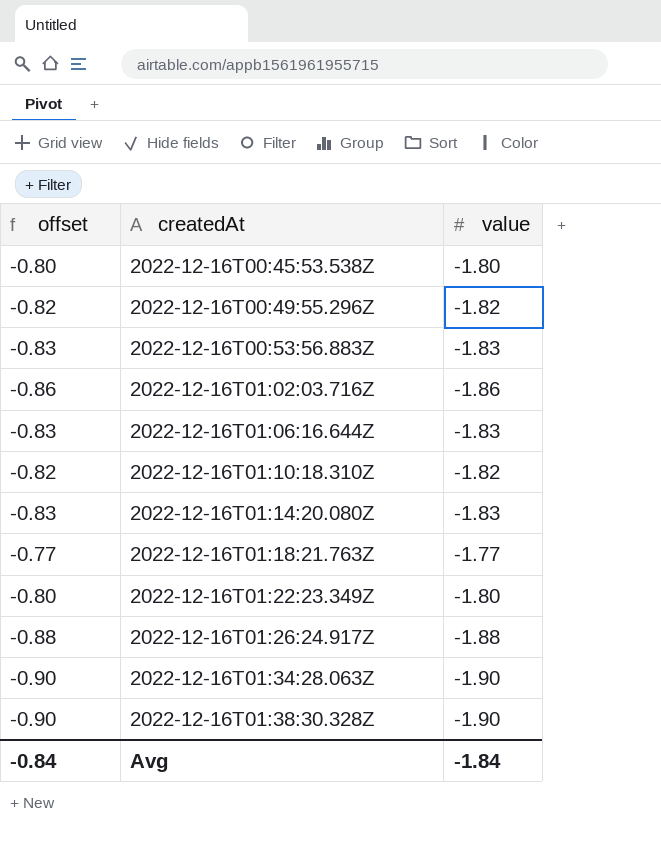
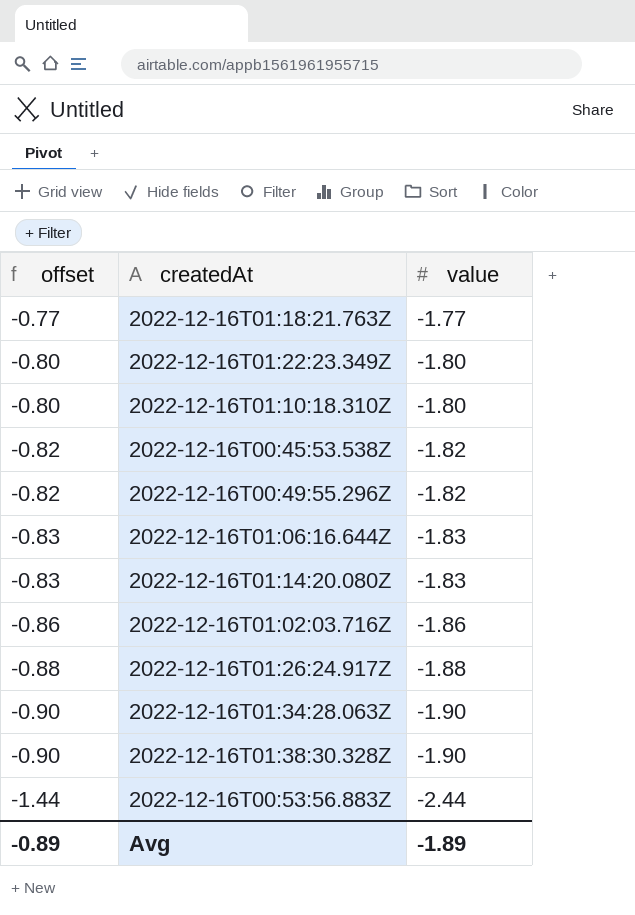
row order: createdAt ascending -> offset descending
2022-12-16T01:10:18.310Z | offset: -0.82 -> -0.80
2022-12-16T01:10:18.310Z | value: -1.82 -> -1.80
2022-12-16T00:45:53.538Z | offset: -0.80 -> -0.82
2022-12-16T00:45:53.538Z | value: -1.80 -> -1.82
2022-12-16T00:53:56.883Z | offset: -0.83 -> -1.44
2022-12-16T00:53:56.883Z | value: -1.83 -> -2.44
Avg | offset: -0.84 -> -0.89
Avg | value: -1.84 -> -1.89

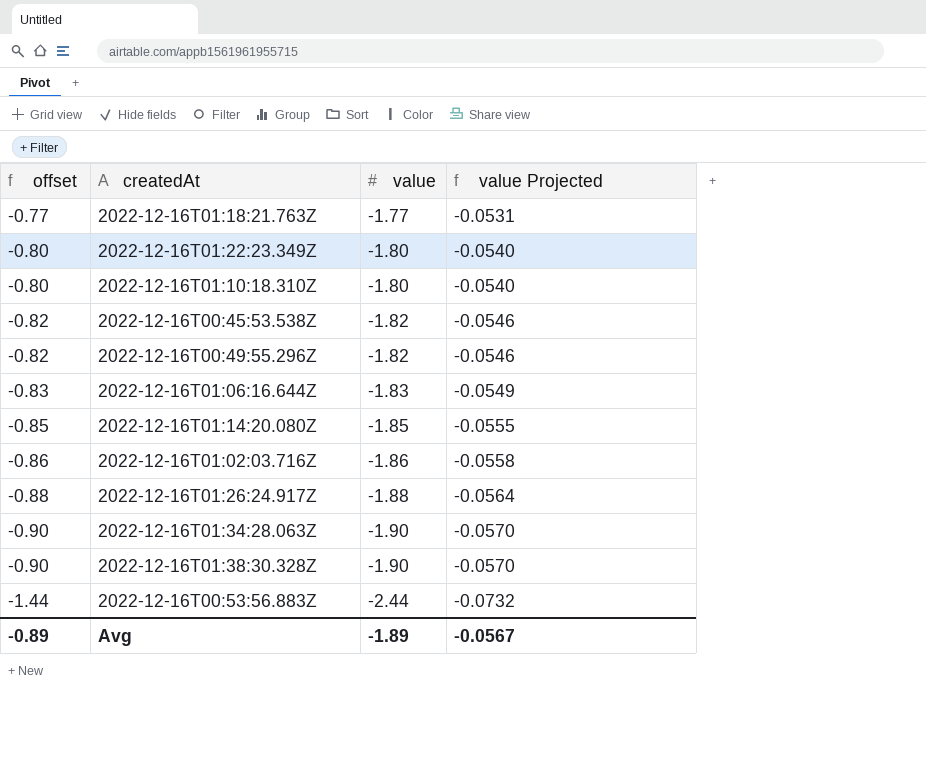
column value Projected | formula: none -> [value] * 0.03
2022-12-16T01:14:20.080Z | offset: -0.83 -> -0.85
2022-12-16T01:14:20.080Z | value: -1.83 -> -1.85

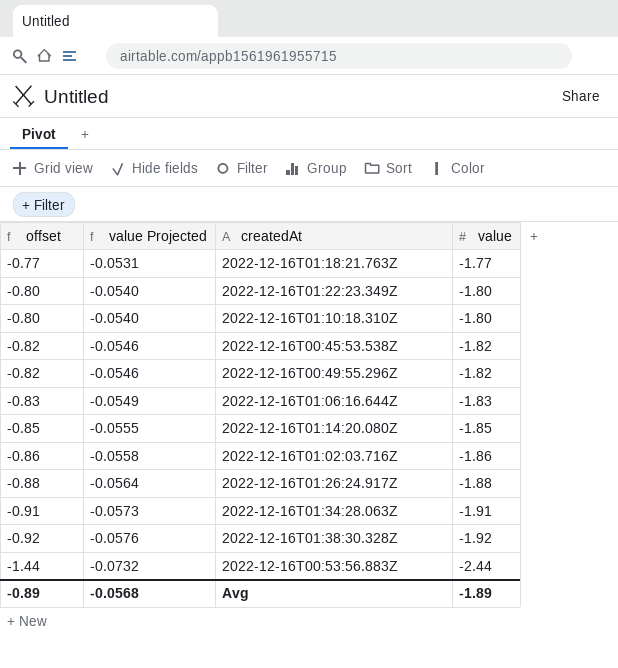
column value Projected | position: 4 -> 2
2022-12-16T01:34:28.063Z | offset: -0.90 -> -0.91
2022-12-16T01:34:28.063Z | value Projected: -0.0570 -> -0.0573
2022-12-16T01:34:28.063Z | value: -1.90 -> -1.91
2022-12-16T01:38:30.328Z | offset: -0.90 -> -0.92
2022-12-16T01:38:30.328Z | value Projected: -0.0570 -> -0.0576
2022-12-16T01:38:30.328Z | value: -1.90 -> -1.92
Avg | value Projected: -0.0567 -> -0.0568

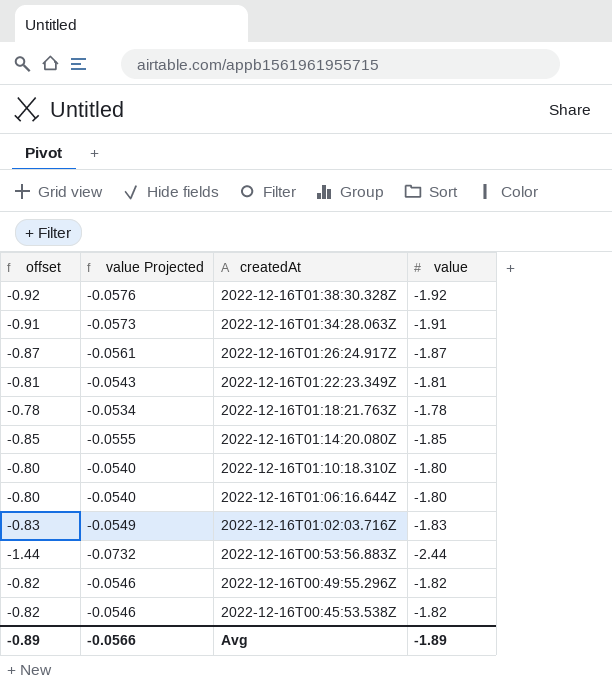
row order: offset descending -> createdAt descending
2022-12-16T01:26:24.917Z | offset: -0.88 -> -0.87
2022-12-16T01:26:24.917Z | value Projected: -0.0564 -> -0.0561
2022-12-16T01:26:24.917Z | value: -1.88 -> -1.87
2022-12-16T01:22:23.349Z | offset: -0.80 -> -0.81
2022-12-16T01:22:23.349Z | value Projected: -0.0540 -> -0.0543
2022-12-16T01:22:23.349Z | value: -1.80 -> -1.81
2022-12-16T01:18:21.763Z | offset: -0.77 -> -0.78
2022-12-16T01:18:21.763Z | value Projected: -0.0531 -> -0.0534
2022-12-16T01:18:21.763Z | value: -1.77 -> -1.78
2022-12-16T01:06:16.644Z | offset: -0.83 -> -0.80
2022-12-16T01:06:16.644Z | value Projected: -0.0549 -> -0.0540
2022-12-16T01:06:16.644Z | value: -1.83 -> -1.80
2022-12-16T01:02:03.716Z | offset: -0.86 -> -0.83
2022-12-16T01:02:03.716Z | value Projected: -0.0558 -> -0.0549
2022-12-16T01:02:03.716Z | value: -1.86 -> -1.83
Avg | value Projected: -0.0568 -> -0.0566

